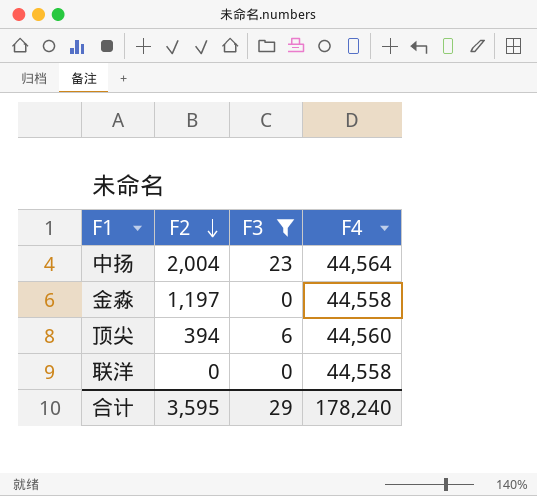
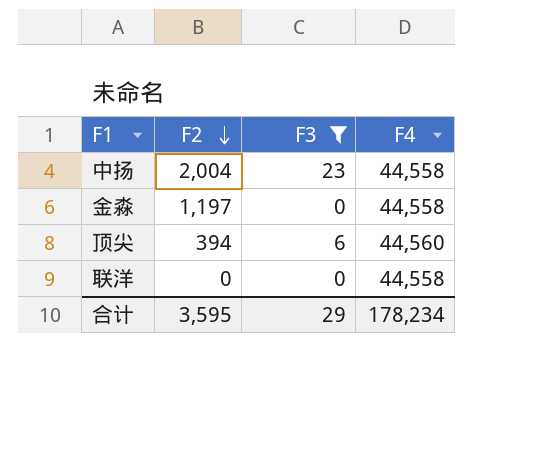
中扬 | F4: 44,564 -> 44,558
合计 | F4: 178,240 -> 178,234

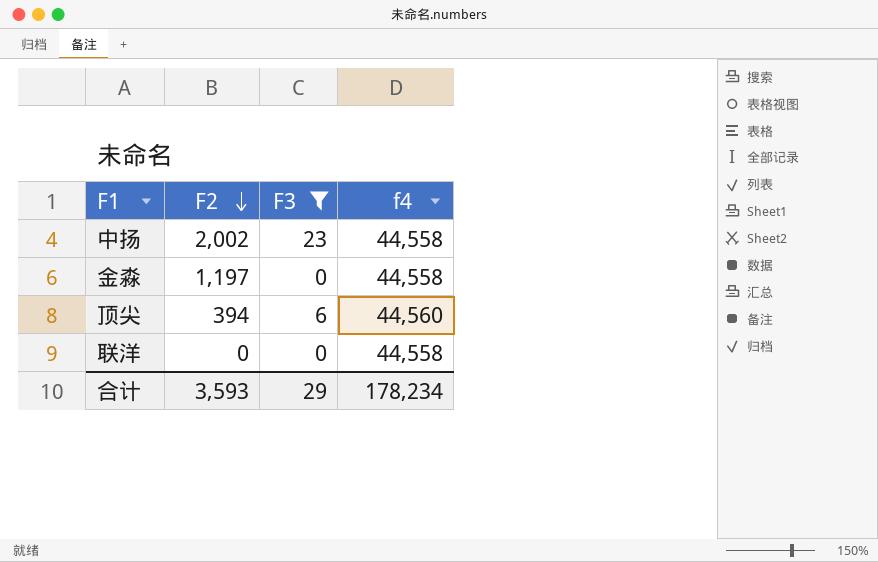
column name: F4 -> f4
中扬 | F2: 2,004 -> 2,002
合计 | F2: 3,595 -> 3,593

